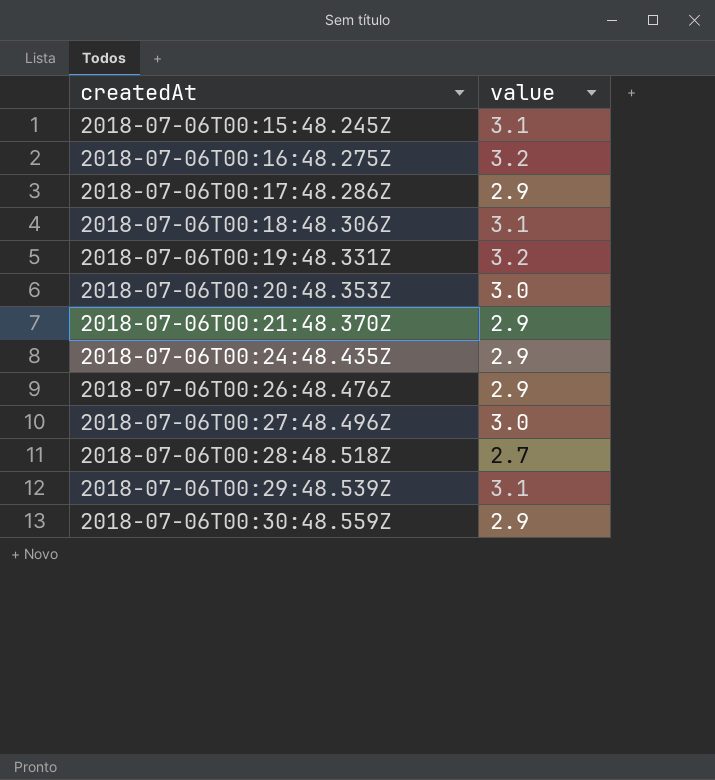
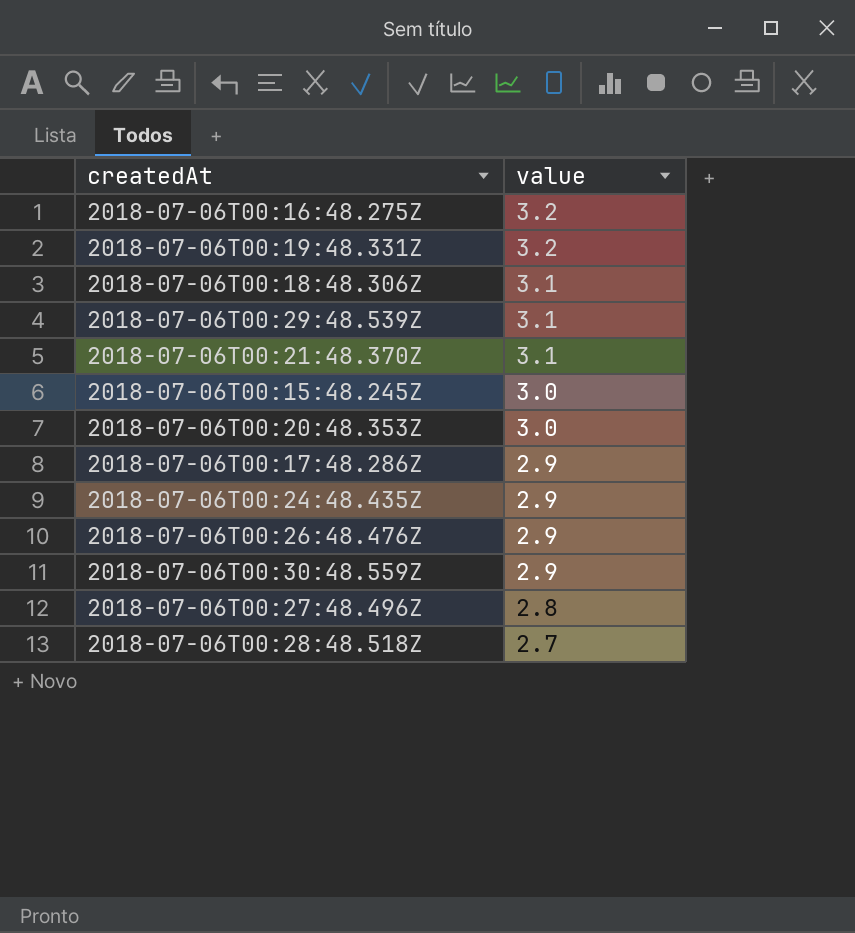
row order: createdAt ascending -> value descending
2018-07-06T00:21:48.370Z | value: 2.9 -> 3.1
2018-07-06T00:15:48.245Z | value: 3.1 -> 3.0
2018-07-06T00:27:48.496Z | value: 3.0 -> 2.8

